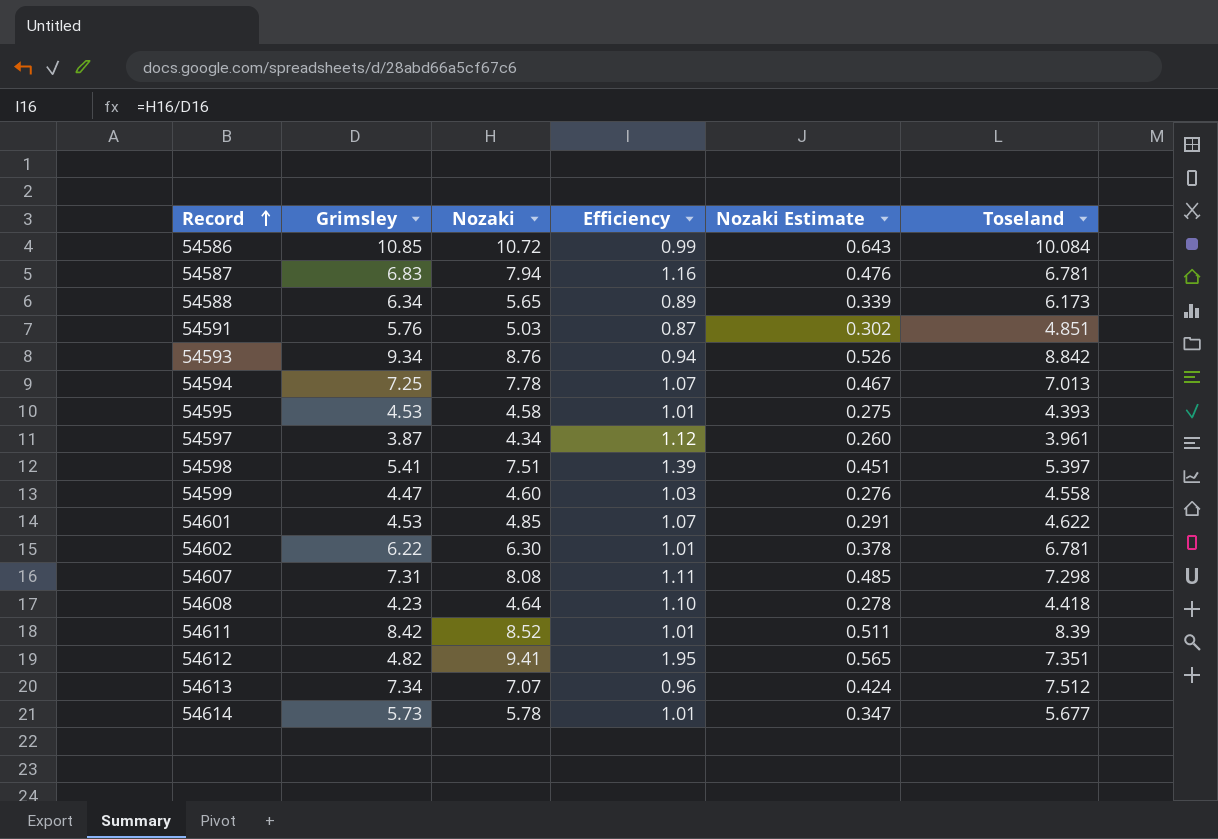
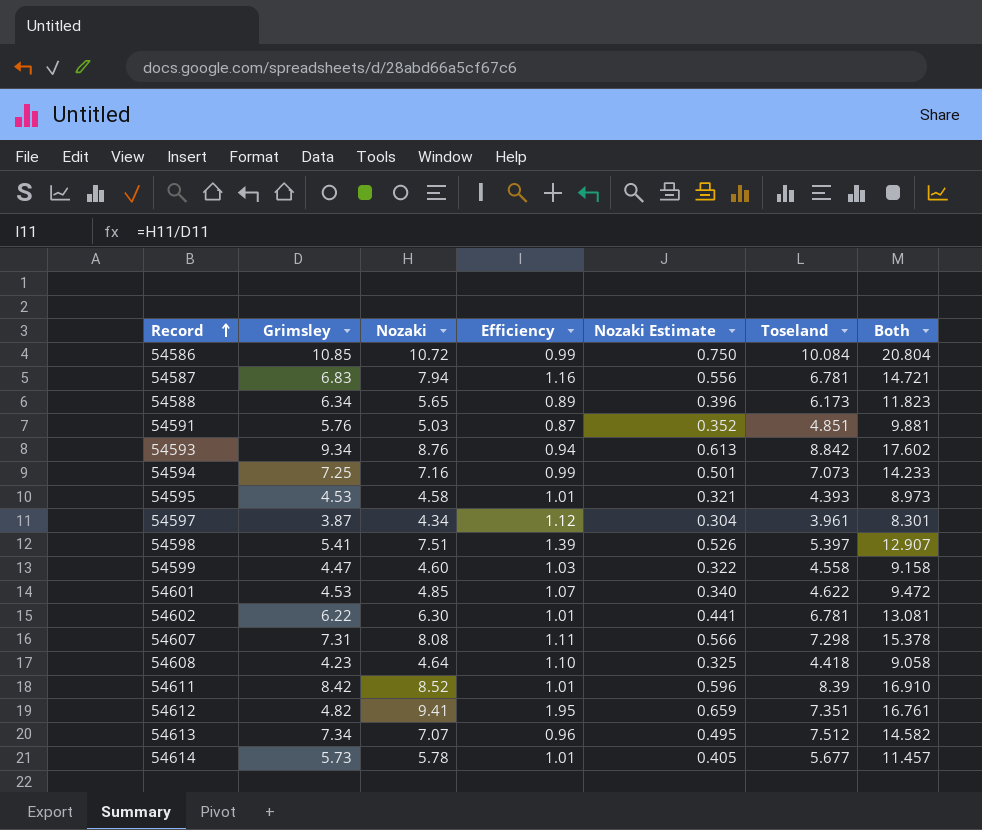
column Nozaki Estimate | formula: [Nozaki] * 0.06 -> [Nozaki] * 0.07
column Both | formula: none -> [Nozaki] + [Toseland]
54594 | Nozaki: 7.78 -> 7.16
54594 | Efficiency: 1.07 -> 0.99
54594 | Toseland: 7.013 -> 7.073

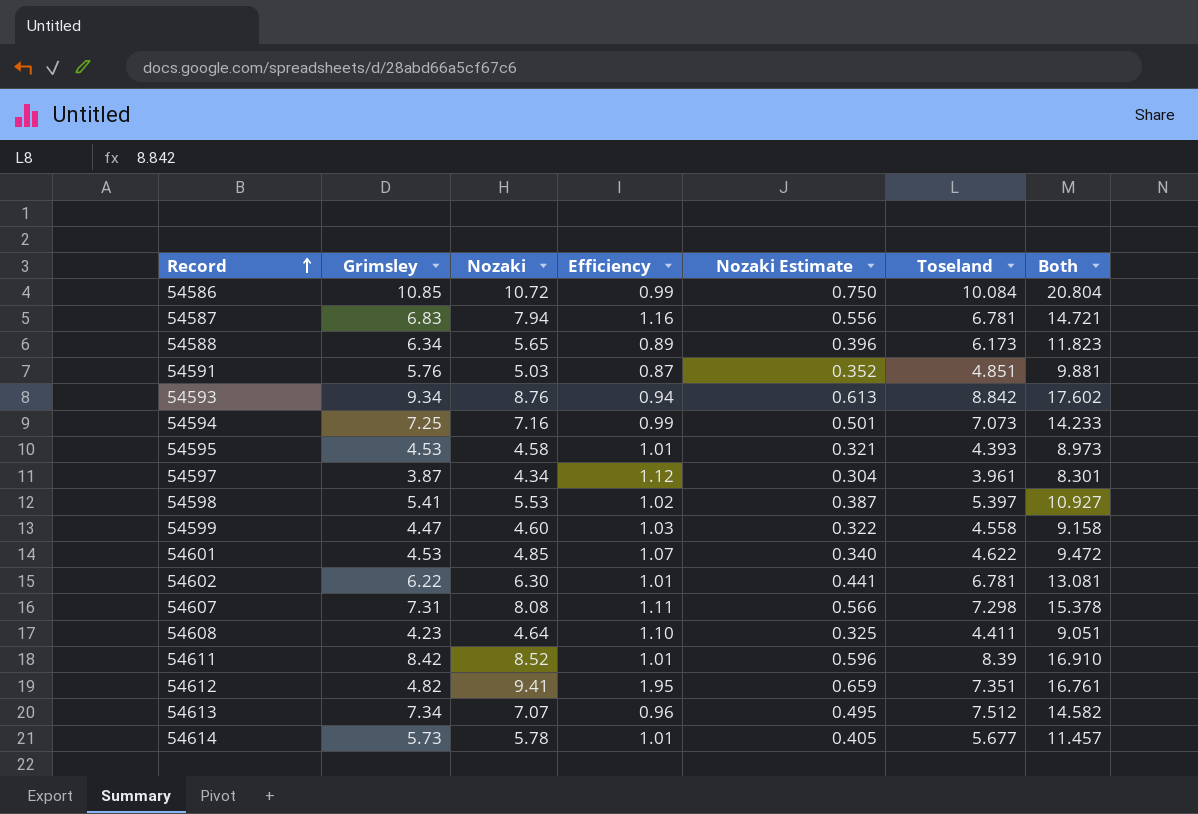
54598 | Nozaki: 7.51 -> 5.53
54598 | Efficiency: 1.39 -> 1.02
54598 | Nozaki Estimate: 0.526 -> 0.387
54598 | Both: 12.907 -> 10.927
54608 | Toseland: 4.418 -> 4.411
54608 | Both: 9.058 -> 9.051

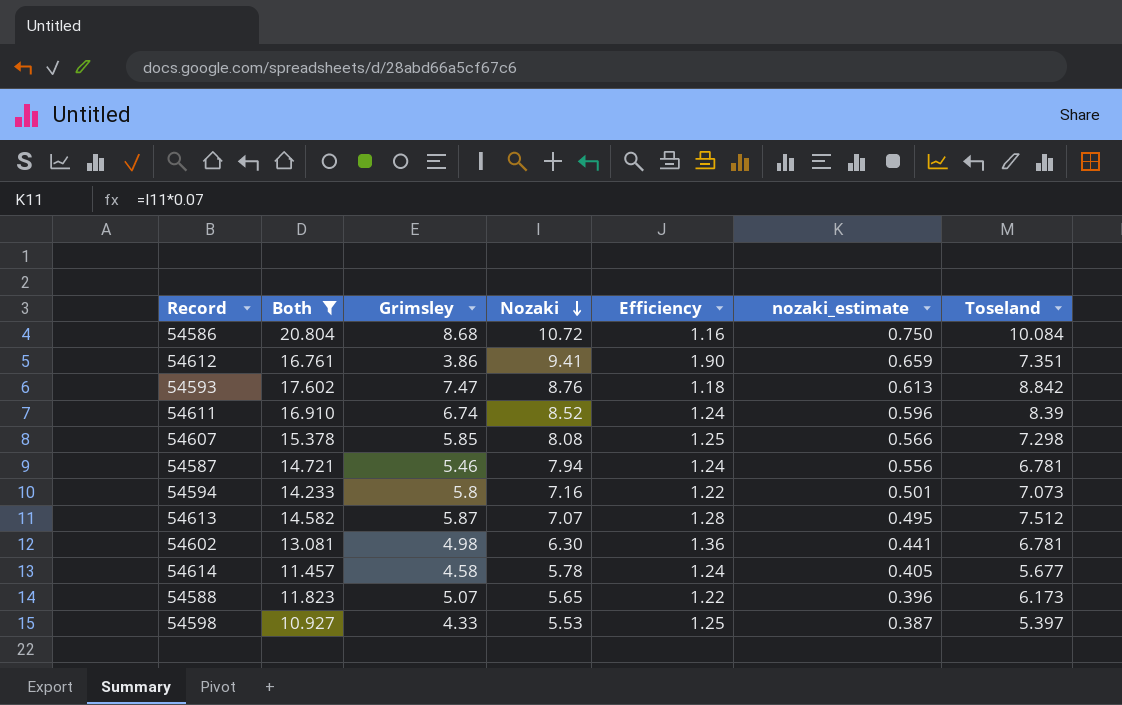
filter: none -> Both >= 10.927
row order: Record ascending -> Nozaki descending
column Both | position: 7 -> 2
column Efficiency | formula: [Nozaki] / [Grimsley] -> [Toseland] / [Grimsley]
column name: Nozaki Estimate -> nozaki_estimate
54586 | Grimsley: 10.85 -> 8.68
54612 | Grimsley: 4.82 -> 3.86
54593 | Grimsley: 9.34 -> 7.47
54611 | Grimsley: 8.42 -> 6.74
54607 | Grimsley: 7.31 -> 5.85
54587 | Grimsley: 6.83 -> 5.46
54594 | Grimsley: 7.25 -> 5.8
54613 | Grimsley: 7.34 -> 5.87
54602 | Grimsley: 6.22 -> 4.98
54614 | Grimsley: 5.73 -> 4.58
54588 | Grimsley: 6.34 -> 5.07
54598 | Grimsley: 5.41 -> 4.33

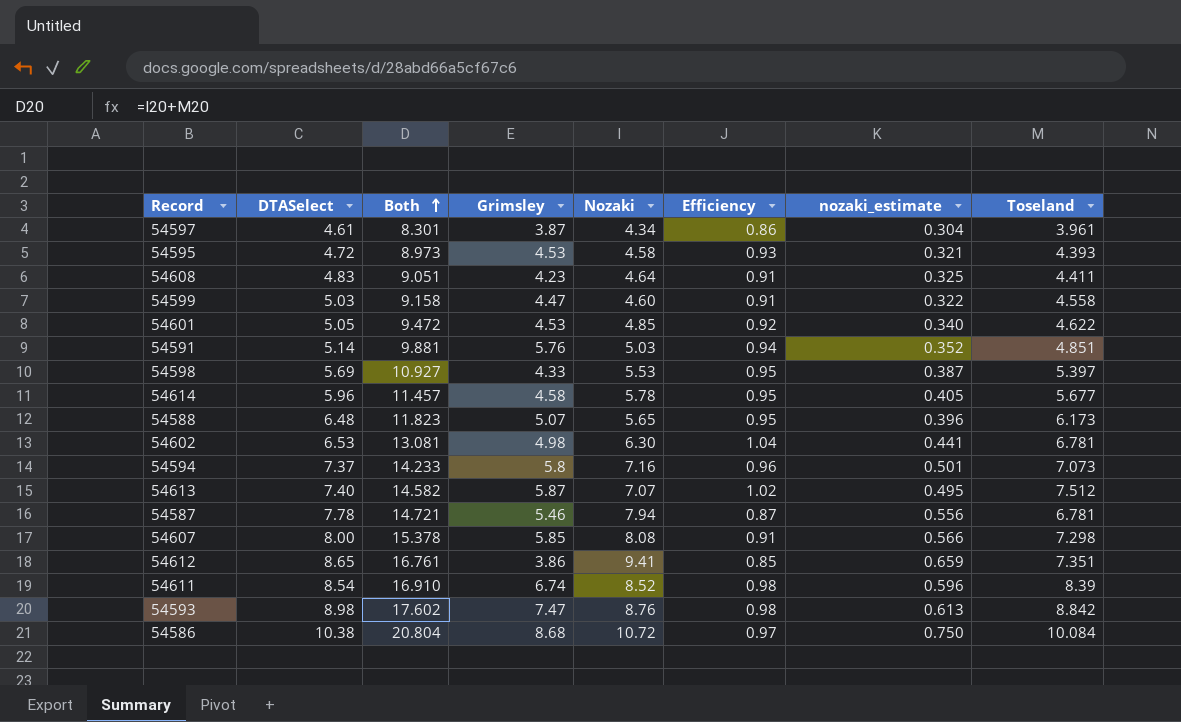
filter: Both >= 10.927 -> none
row order: Nozaki descending -> Both ascending
column DTASelect | position: none -> 2
column Efficiency | formula: [Toseland] / [Grimsley] -> [Toseland] / [DTASelect]

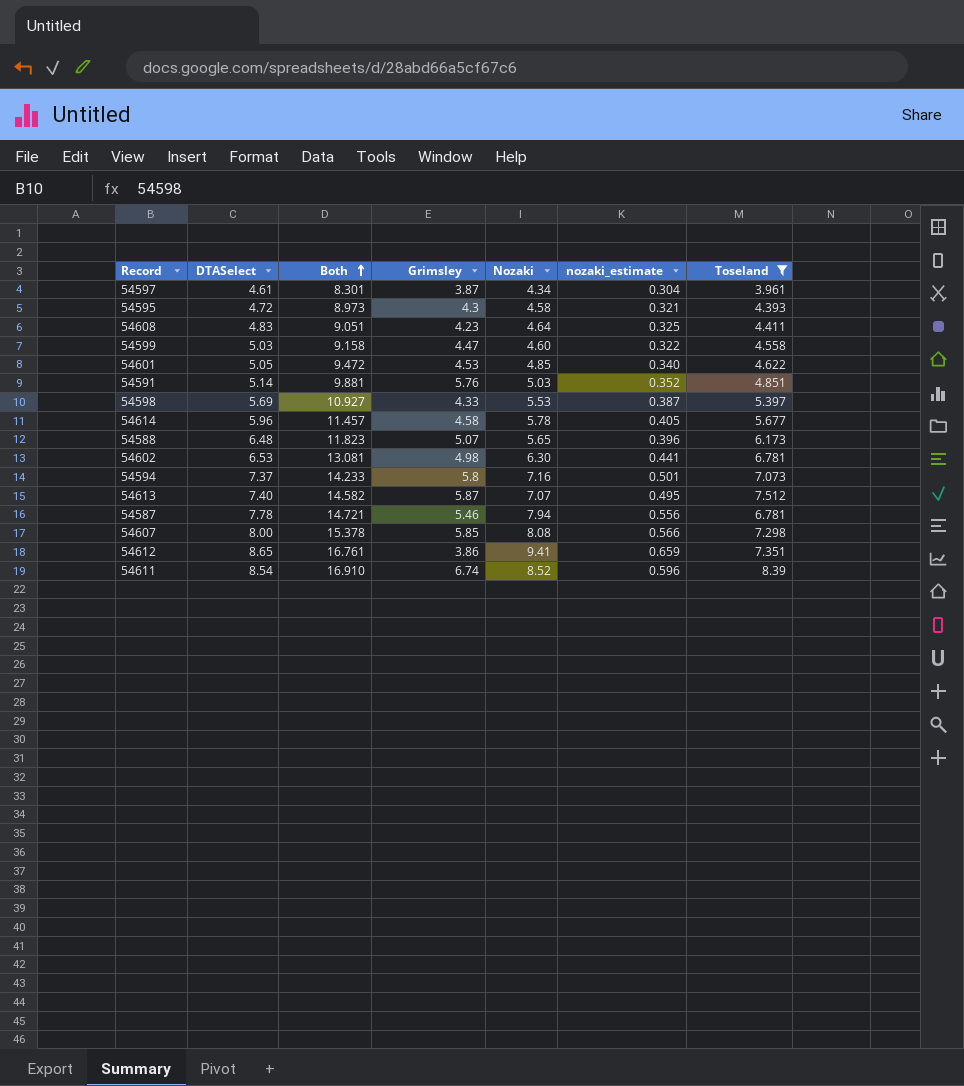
filter: none -> Toseland <= 8.39
column Efficiency | formula: [Toseland] / [DTASelect] -> none
54595 | Grimsley: 4.53 -> 4.3

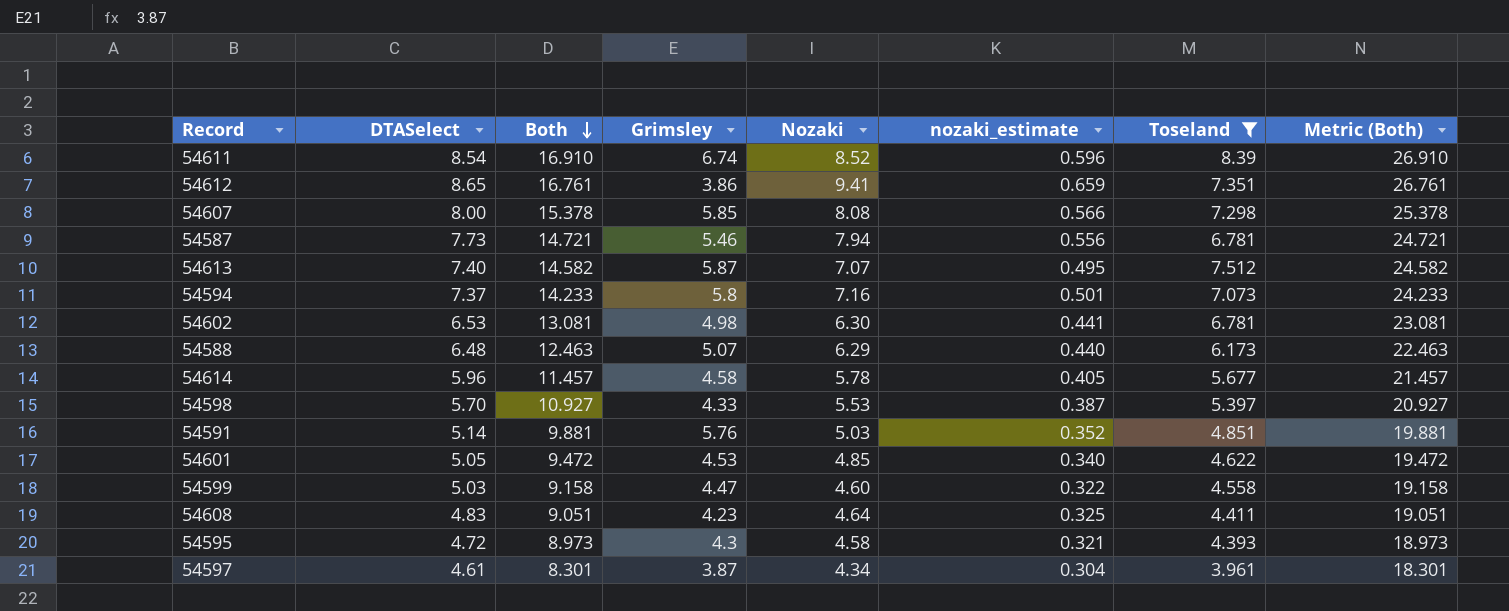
row order: Both ascending -> Both descending
column Metric (Both) | formula: none -> [Both] + 10
54587 | DTASelect: 7.78 -> 7.73
54588 | Both: 11.823 -> 12.463
54588 | Nozaki: 5.65 -> 6.29
54588 | nozaki_estimate: 0.396 -> 0.440
54598 | DTASelect: 5.69 -> 5.70

